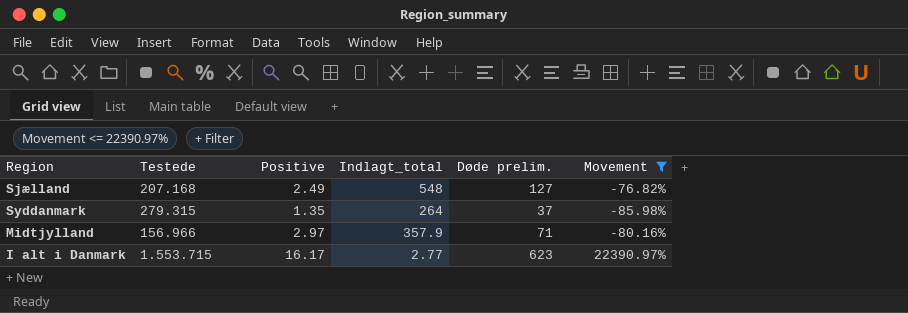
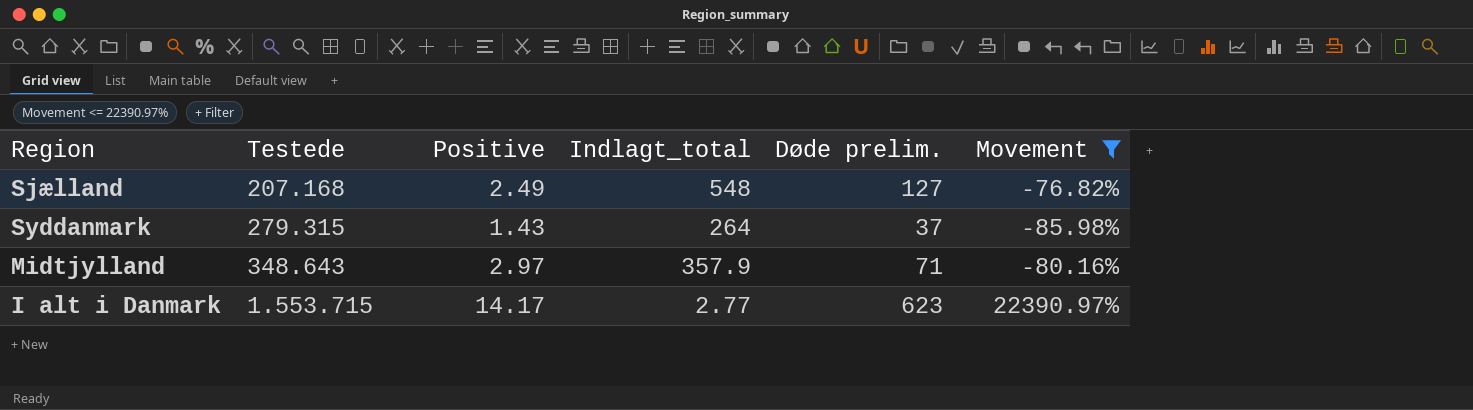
Syddanmark | Positive: 1.35 -> 1.43
Midtjylland | Testede: 156.966 -> 348.643
I alt i Danmark | Positive: 16.17 -> 14.17

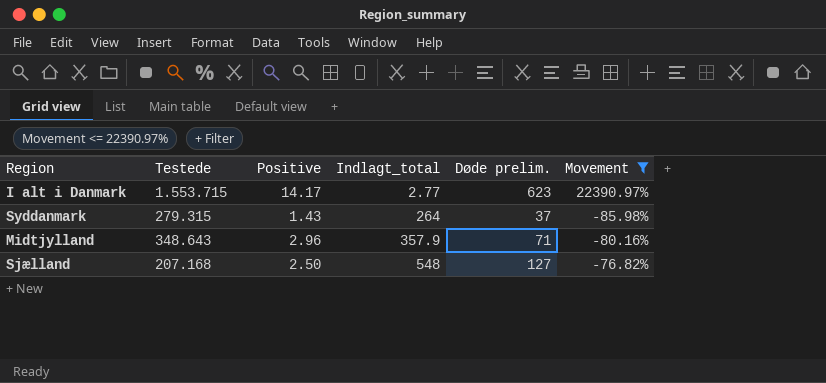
row order: none -> Indlagt_total ascending
Midtjylland | Positive: 2.97 -> 2.96
Sjælland | Positive: 2.49 -> 2.50

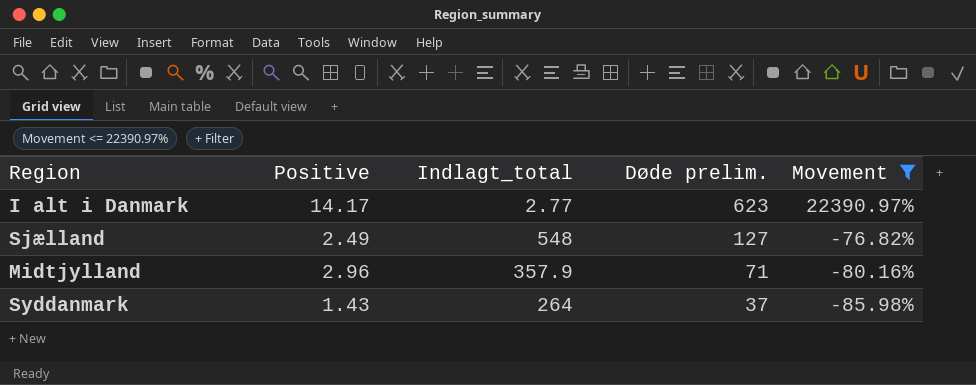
row order: Indlagt_total ascending -> Døde prelim. descending
column Testede | position: 2 -> none
Sjælland | Positive: 2.50 -> 2.49

